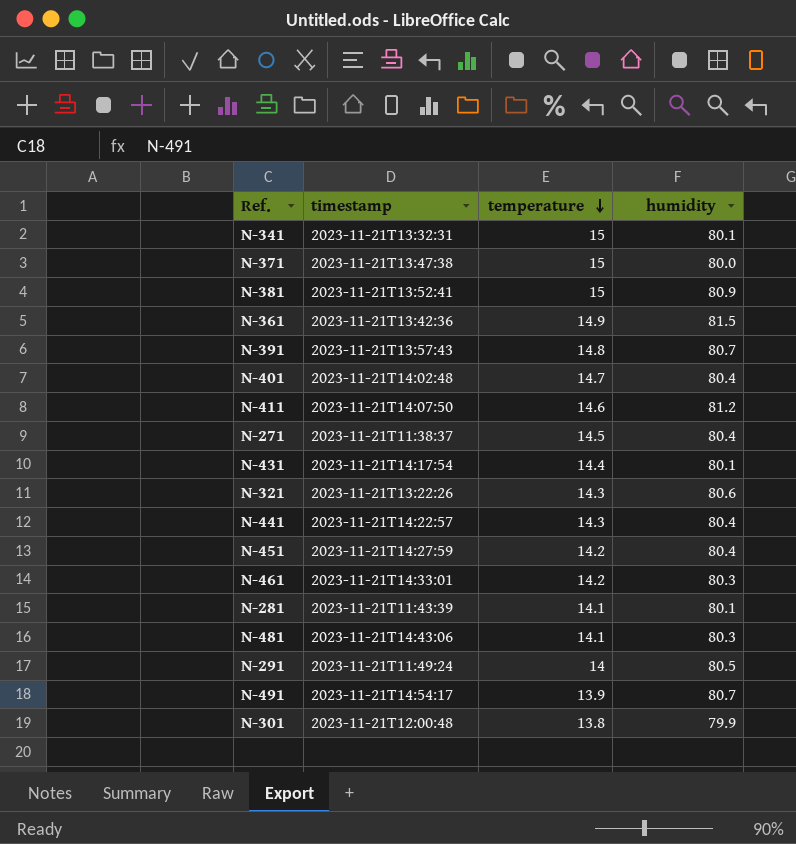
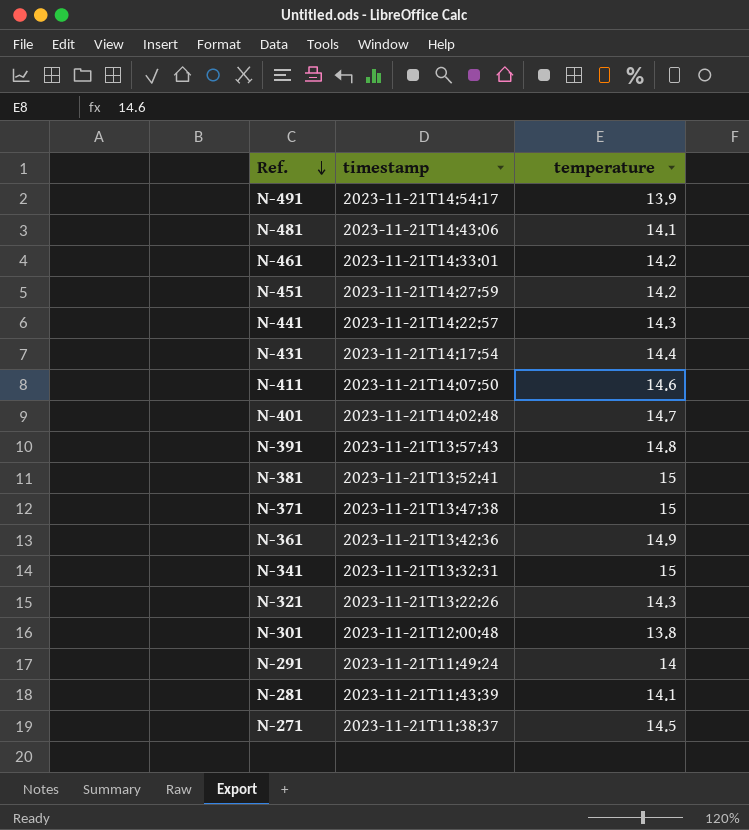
row order: temperature descending -> Ref. descending
column humidity | position: 4 -> none

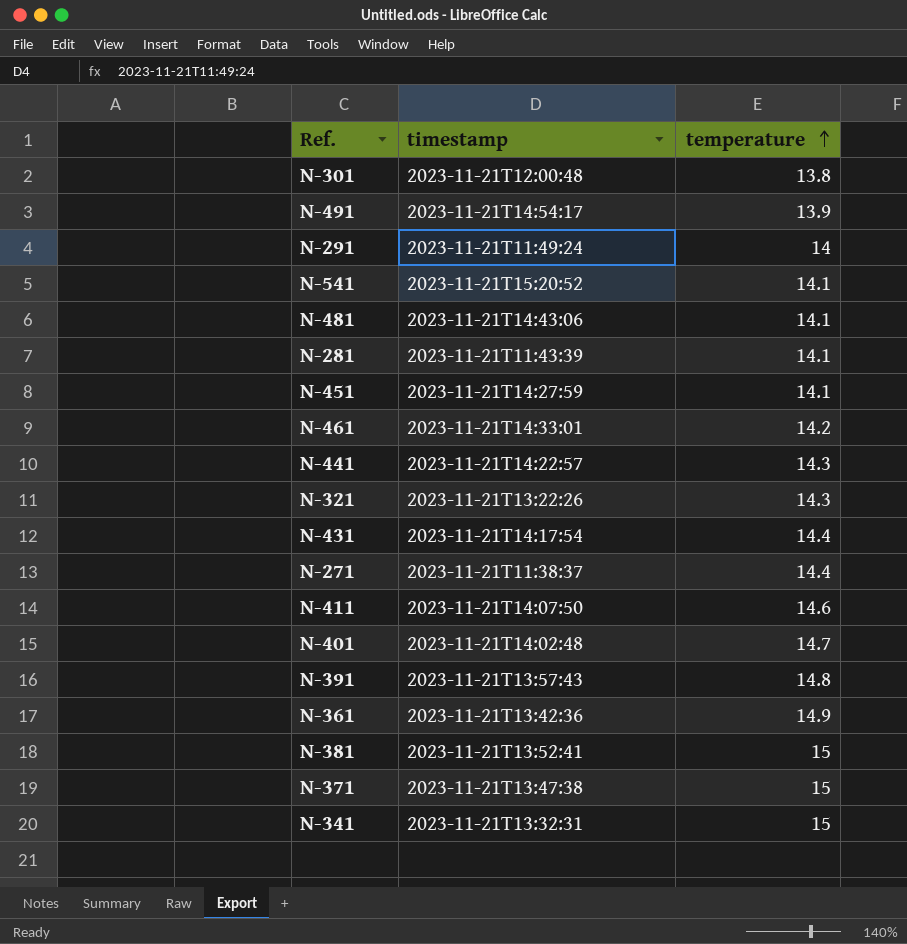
row order: Ref. descending -> temperature ascending
row N-541: none -> 2023-11-21T15:20:52 | 14.1
N-451 | temperature: 14.2 -> 14.1
N-271 | temperature: 14.5 -> 14.4

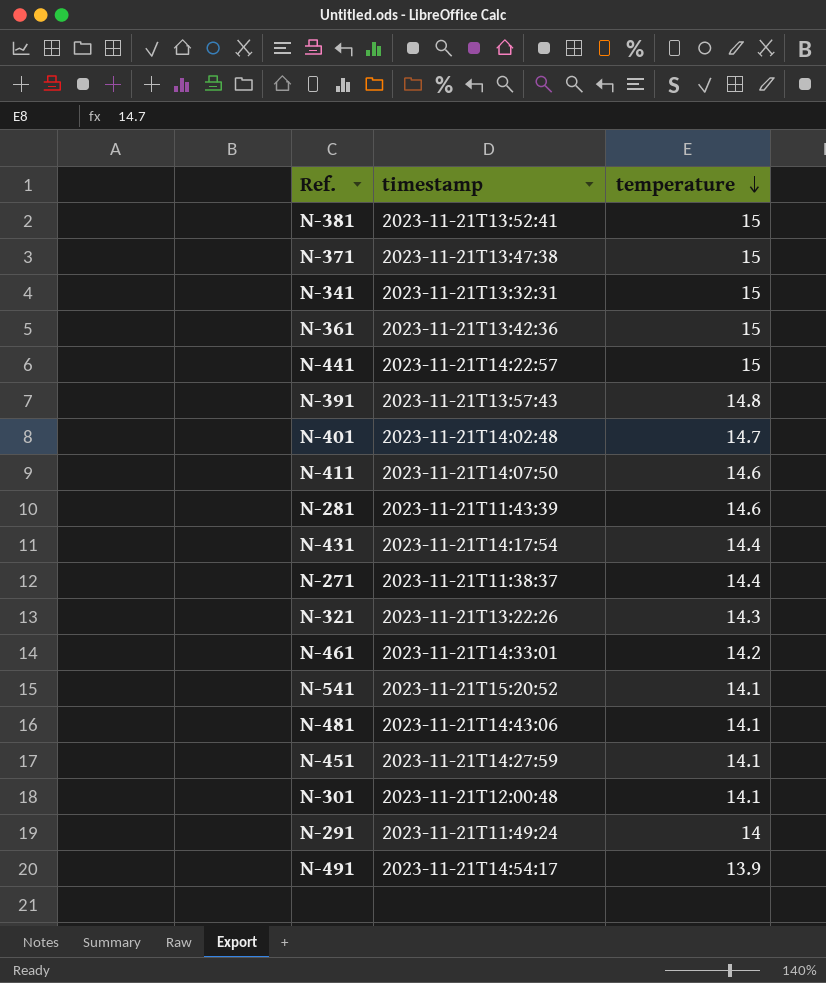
row order: temperature ascending -> temperature descending
N-361 | temperature: 14.9 -> 15
N-441 | temperature: 14.3 -> 15
N-281 | temperature: 14.1 -> 14.6
N-301 | temperature: 13.8 -> 14.1

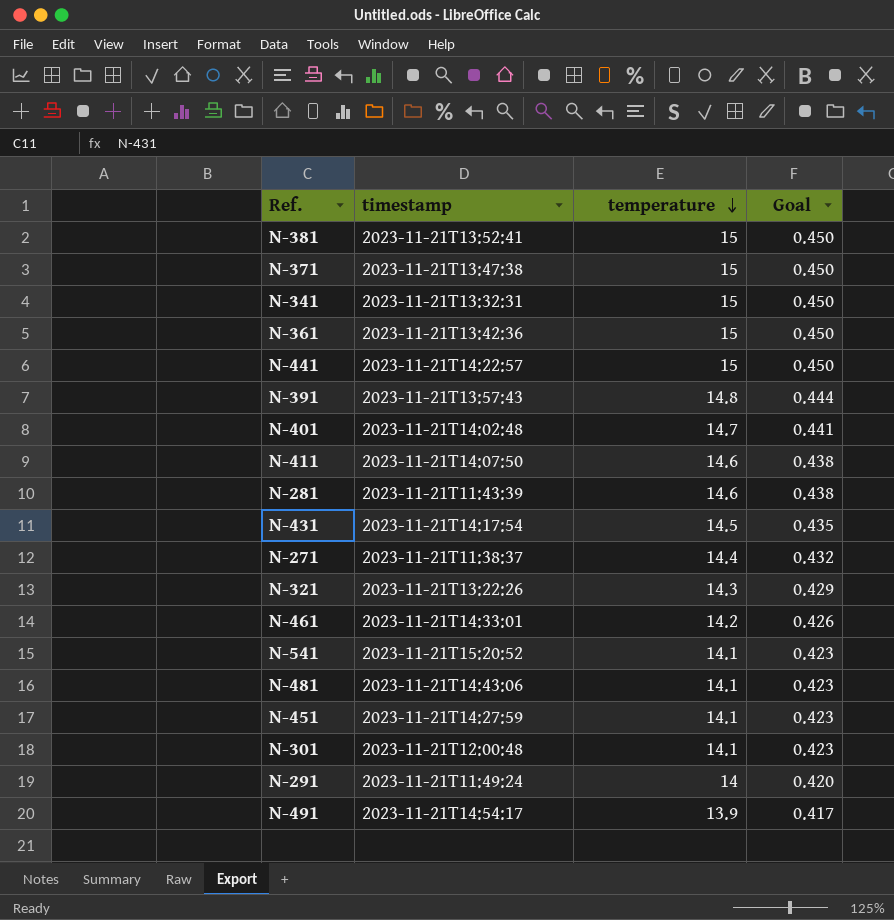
column Goal | formula: none -> [temperature] * 0.03
N-431 | temperature: 14.4 -> 14.5

